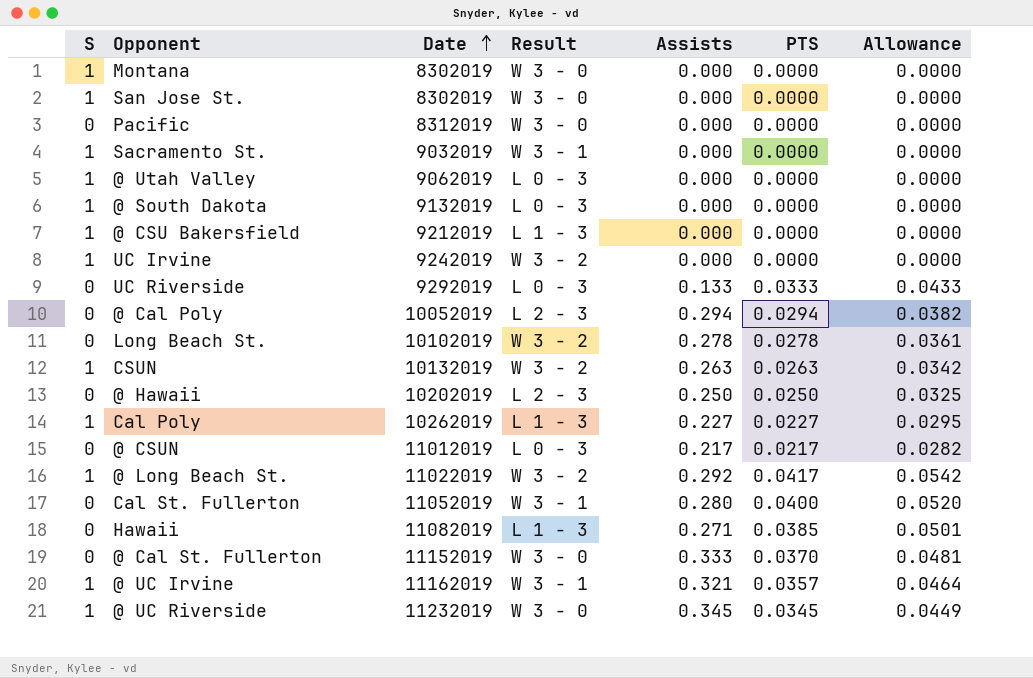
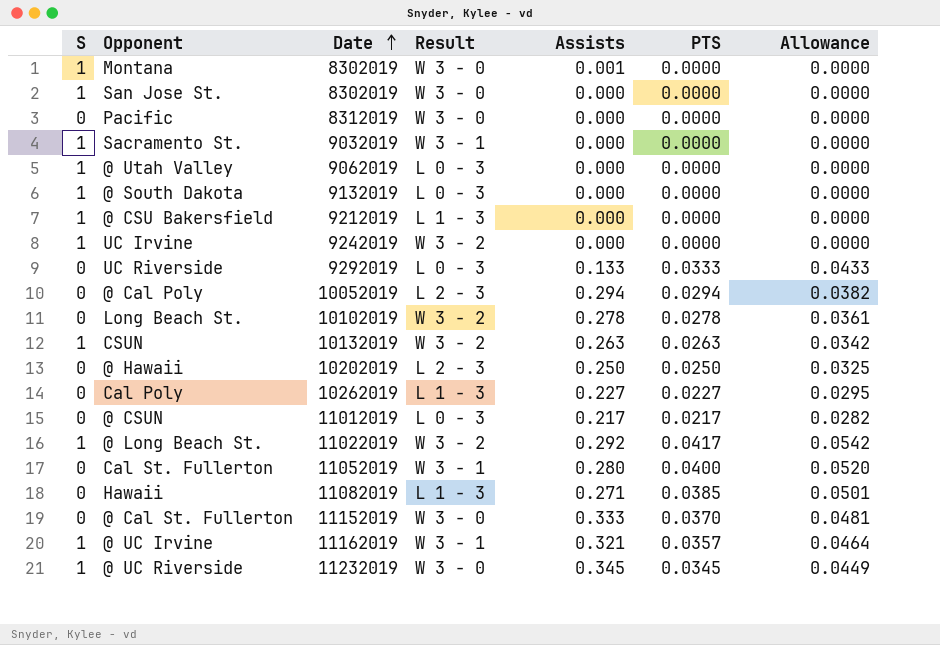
Montana | Assists: 0.000 -> 0.001
Cal Poly | S: 1 -> 0

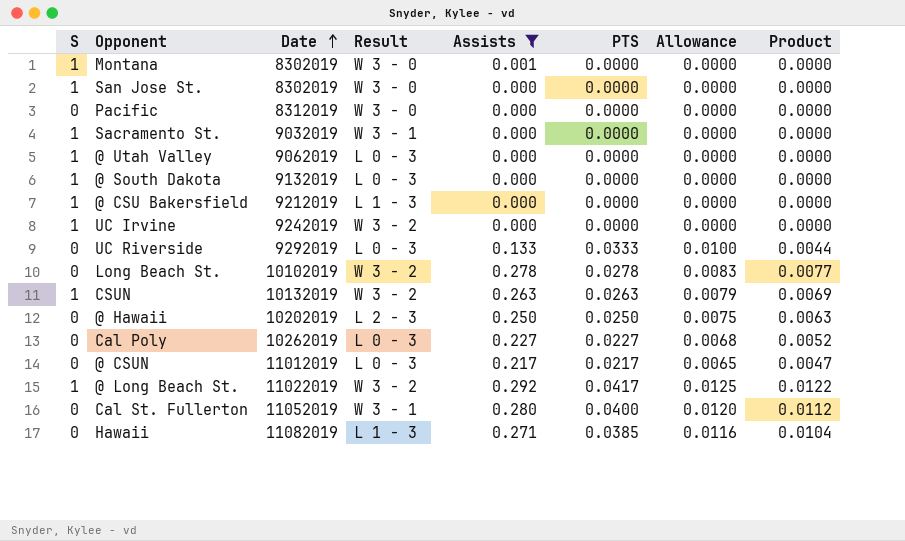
filter: none -> Assists <= 0.292
column Allowance | formula: [PTS] * 1.3 -> [PTS] * 0.3
column Product | formula: none -> [Assists] * [PTS]
Cal Poly | Result: L 1 - 3 -> L 0 - 3

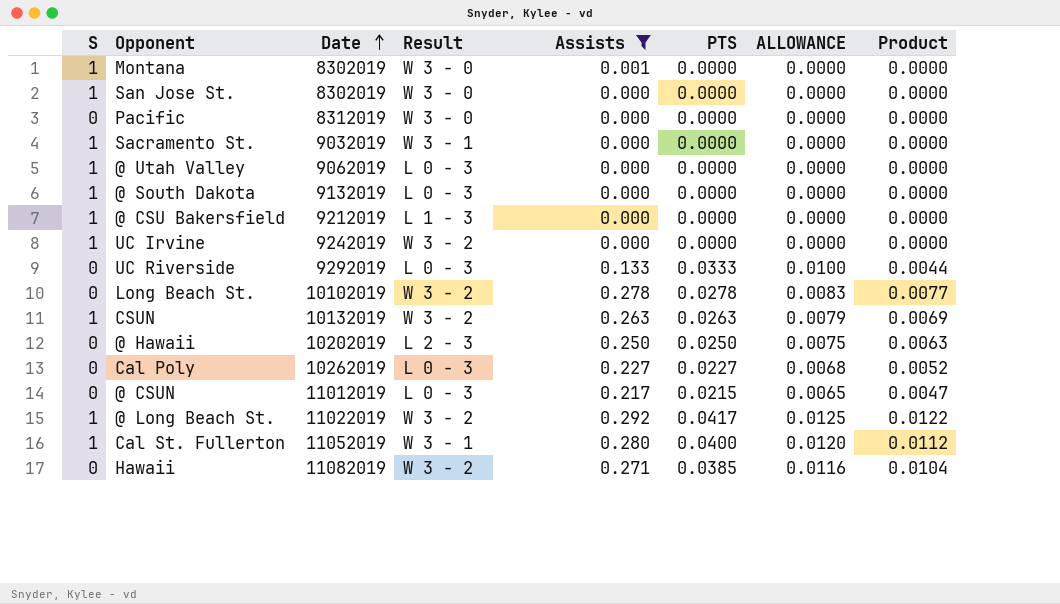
column name: Allowance -> ALLOWANCE
@ CSUN | PTS: 0.0217 -> 0.0215
Cal St. Fullerton | S: 0 -> 1
Hawaii | Result: L 1 - 3 -> W 3 - 2

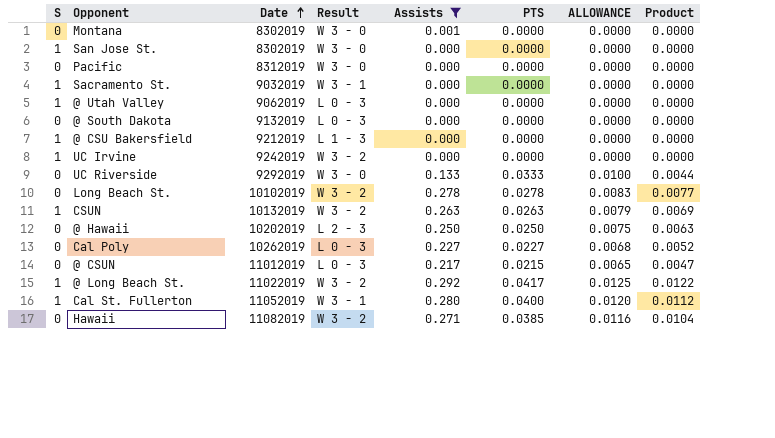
Montana | S: 1 -> 0
@ South Dakota | S: 1 -> 0
UC Riverside | Result: L 0 - 3 -> W 3 - 0

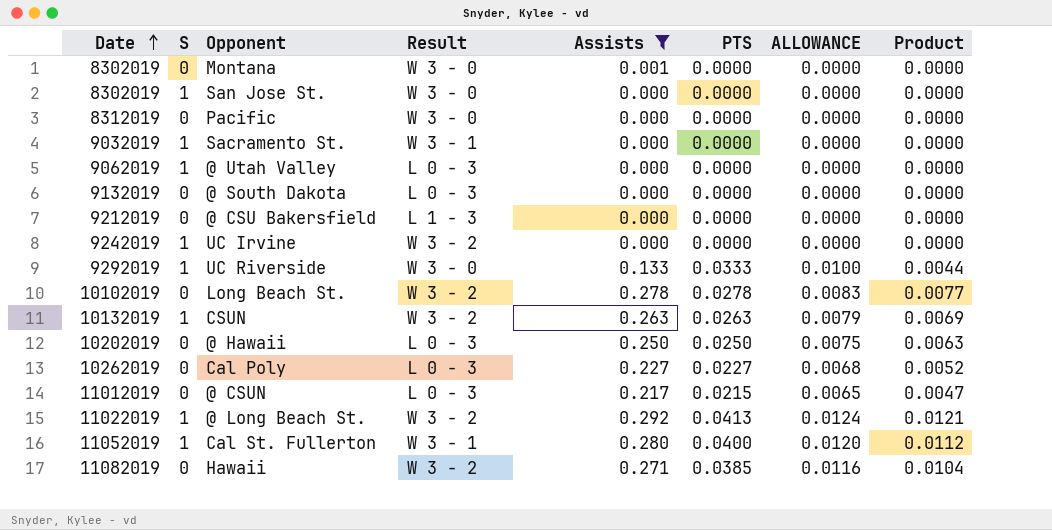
column Date | position: 3 -> 1
@ CSU Bakersfield | S: 1 -> 0
UC Riverside | S: 0 -> 1
@ Hawaii | Result: L 2 - 3 -> L 0 - 3
@ Long Beach St. | PTS: 0.0417 -> 0.0413
@ Long Beach St. | ALLOWANCE: 0.0125 -> 0.0124
@ Long Beach St. | Product: 0.0122 -> 0.0121

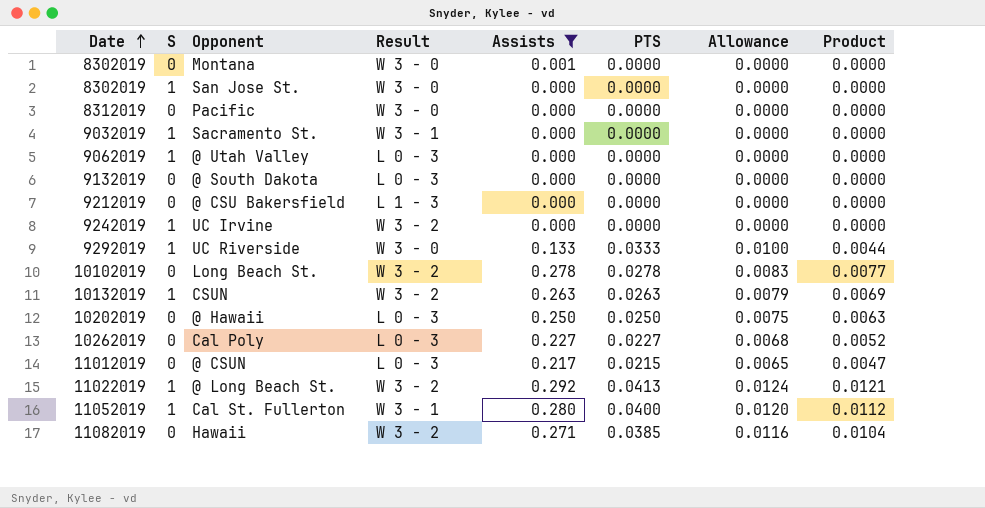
column name: ALLOWANCE -> Allowance

